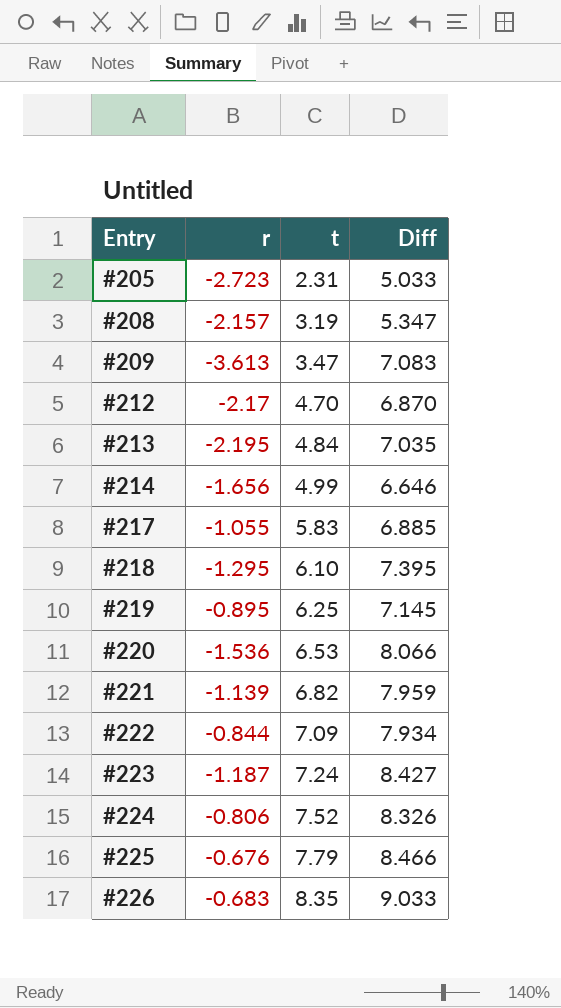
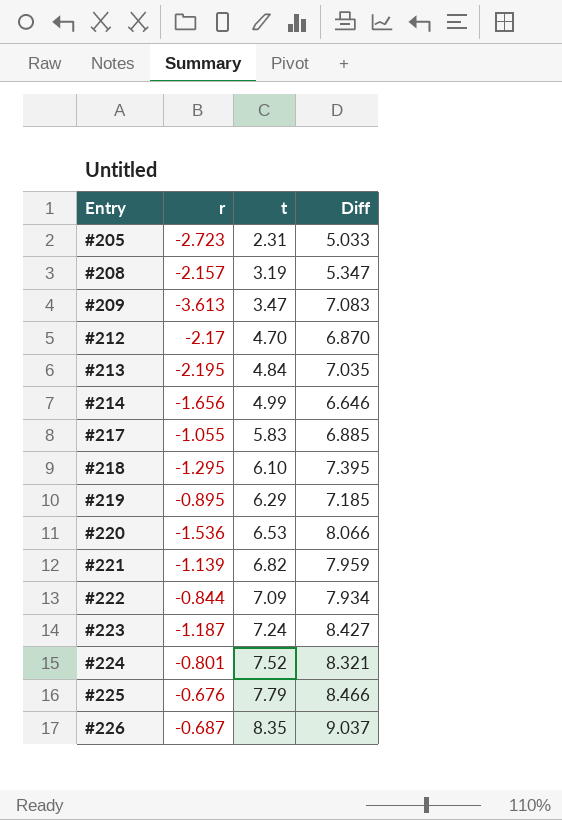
#219 | t: 6.25 -> 6.29
#219 | Diff: 7.145 -> 7.185
#224 | r: -0.806 -> -0.801
#224 | Diff: 8.326 -> 8.321
#226 | r: -0.683 -> -0.687
#226 | Diff: 9.033 -> 9.037

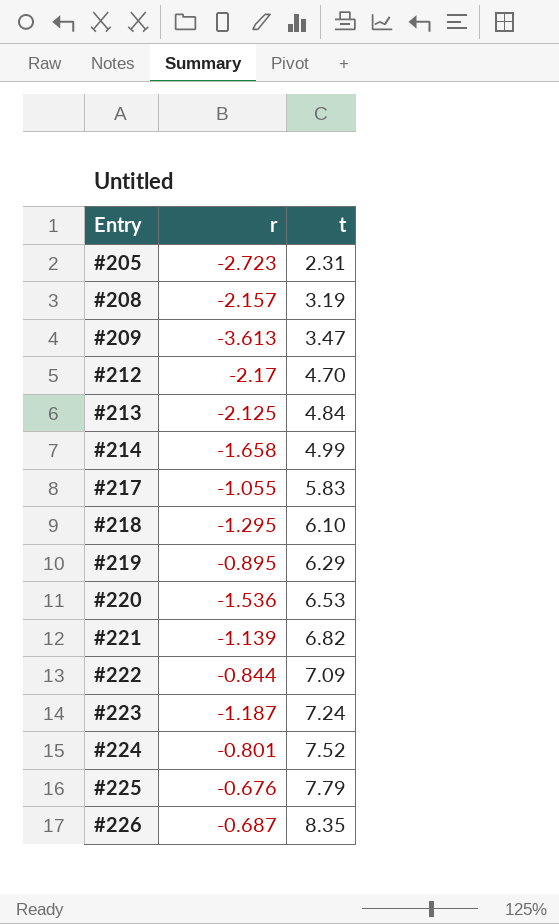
column Diff | formula: [t] - [r] -> none
#213 | r: -2.195 -> -2.125
#214 | r: -1.656 -> -1.658

